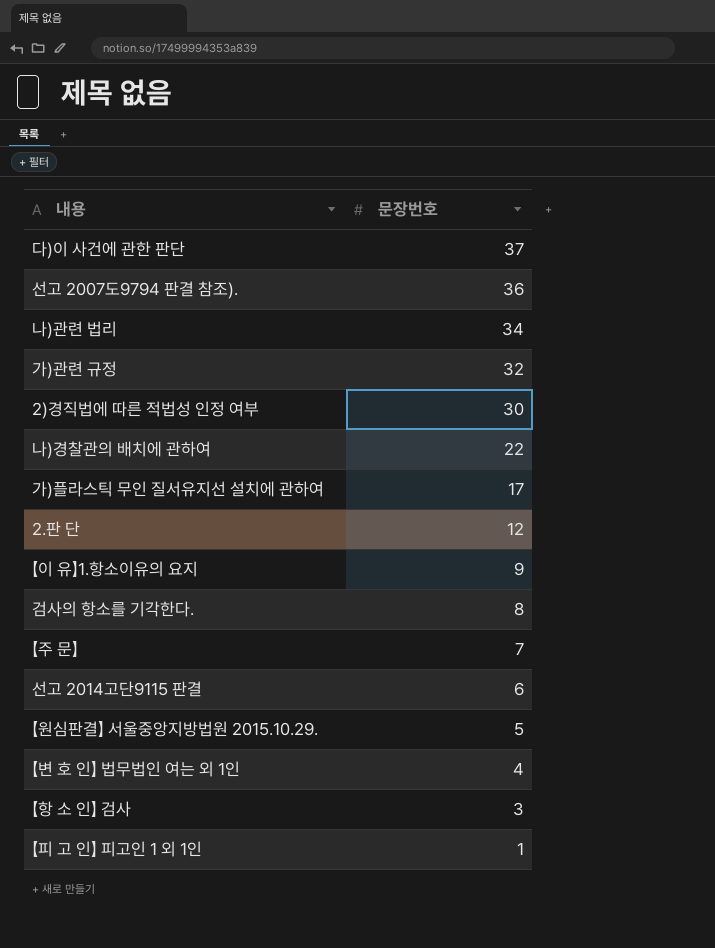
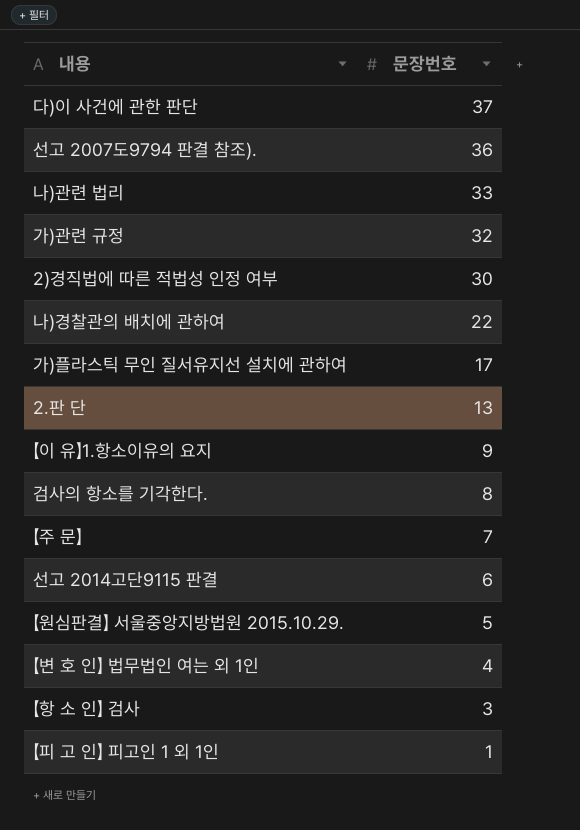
나)관련 법리 | 문장번호: 34 -> 33
2.판 단 | 문장번호: 12 -> 13

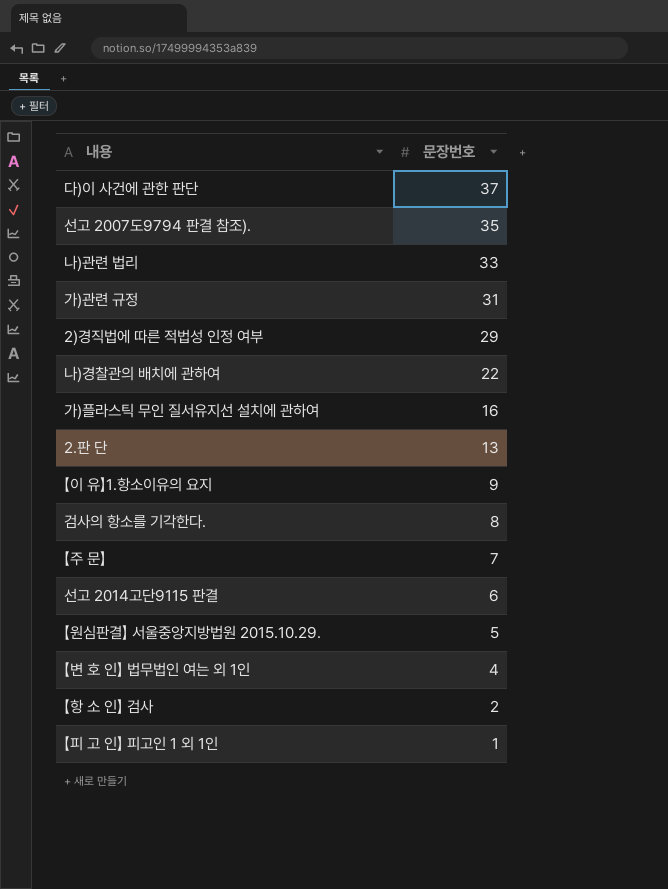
선고 2007도9794 판결 참조). | 문장번호: 36 -> 35
가)관련 규정 | 문장번호: 32 -> 31
2)경직법에 따른 적법성 인정 여부 | 문장번호: 30 -> 29
가)플라스틱 무인 질서유지선 설치에 관하여 | 문장번호: 17 -> 16
【항 소 인】 검사 | 문장번호: 3 -> 2

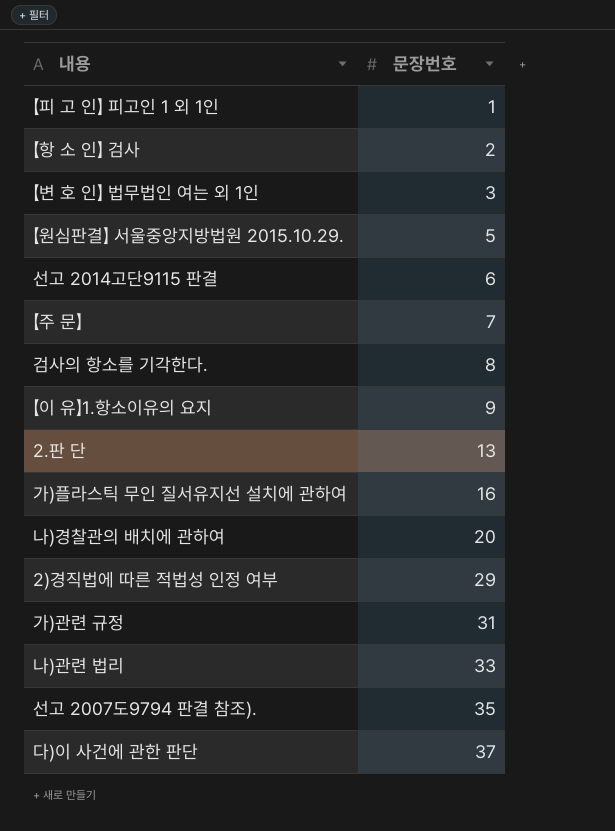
row order: 문장번호 descending -> 문장번호 ascending
【변 호 인】 법무법인 여는 외 1인 | 문장번호: 4 -> 3
나)경찰관의 배치에 관하여 | 문장번호: 22 -> 20

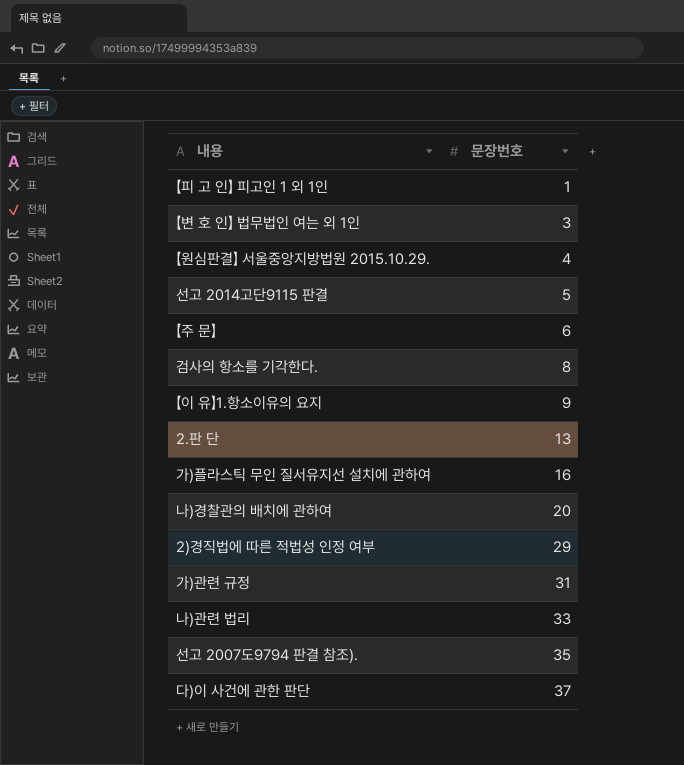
row 【항 소 인】 검사: 2 -> none
【원심판결】 서울중앙지방법원 2015.10.29. | 문장번호: 5 -> 4
선고 2014고단9115 판결 | 문장번호: 6 -> 5
【주 문】 | 문장번호: 7 -> 6

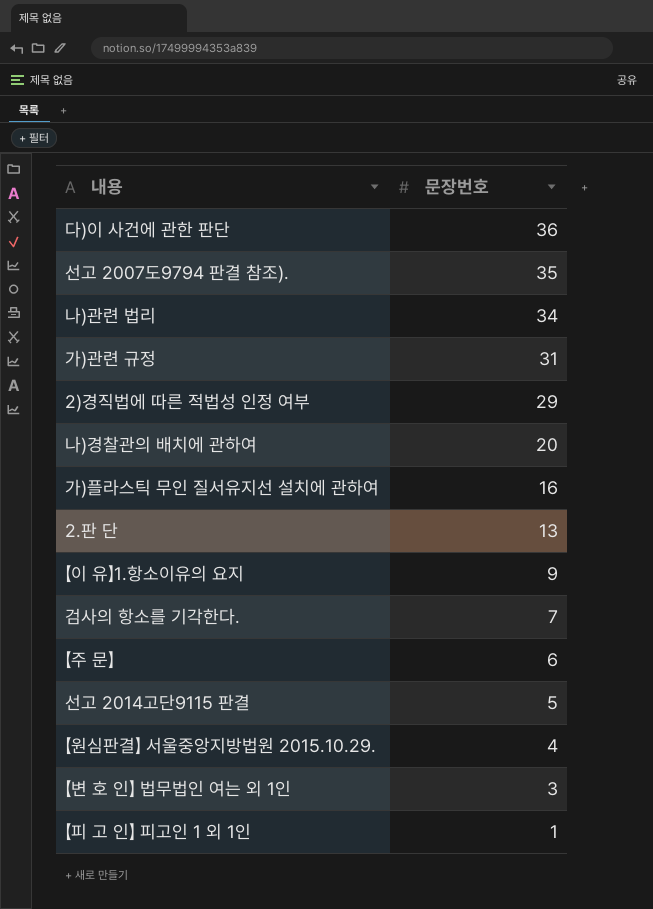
row order: 문장번호 ascending -> 문장번호 descending
다)이 사건에 관한 판단 | 문장번호: 37 -> 36
나)관련 법리 | 문장번호: 33 -> 34
검사의 항소를 기각한다. | 문장번호: 8 -> 7

